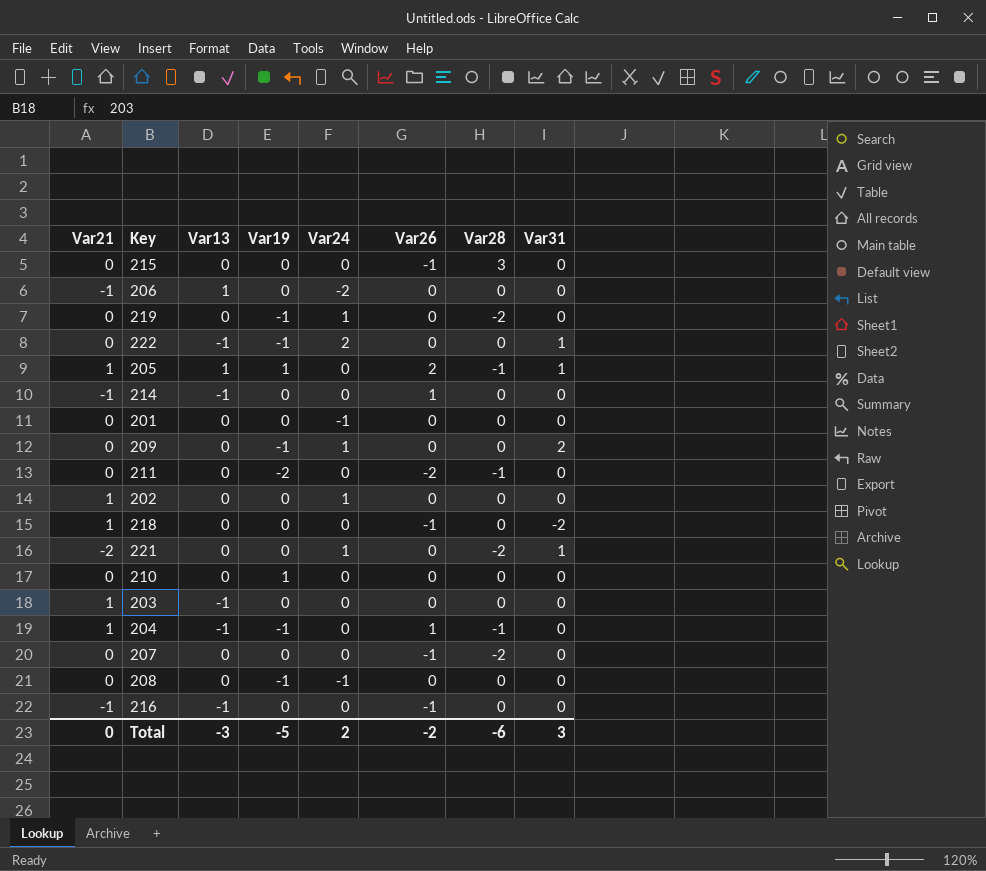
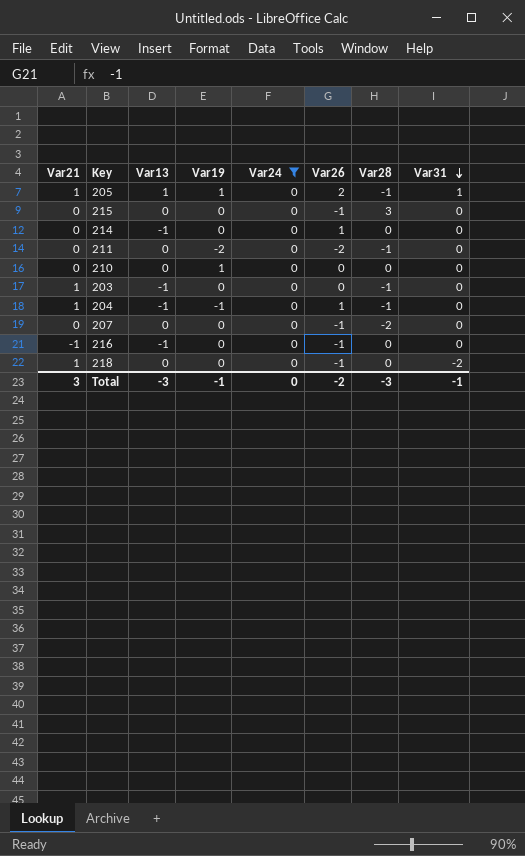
filter: none -> Var24 = 0
row order: none -> Var31 descending
214 | Var21: -1 -> 0
203 | Var28: 0 -> -1
Total | Var21: 0 -> 3
Total | Var19: -5 -> -1
Total | Var24: 2 -> 0
Total | Var28: -6 -> -3
Total | Var31: 3 -> -1

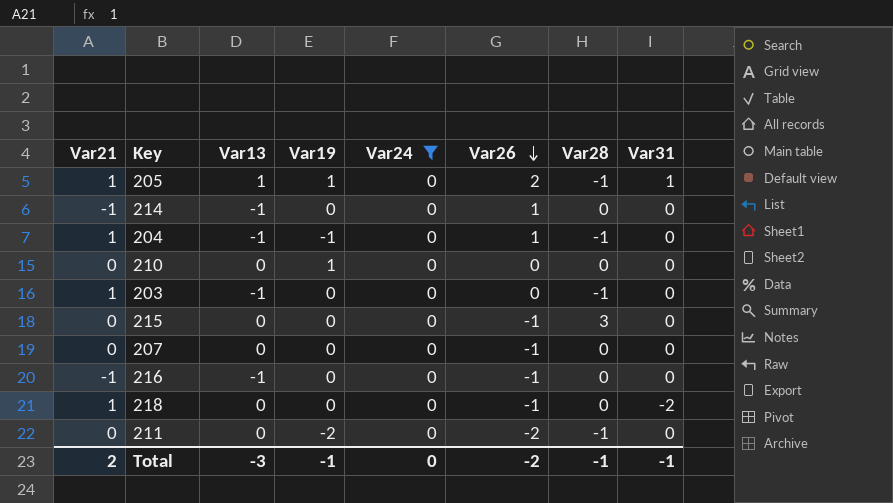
row order: Var31 descending -> Var26 descending
214 | Var21: 0 -> -1
207 | Var28: -2 -> 0
Total | Var21: 3 -> 2
Total | Var28: -3 -> -1

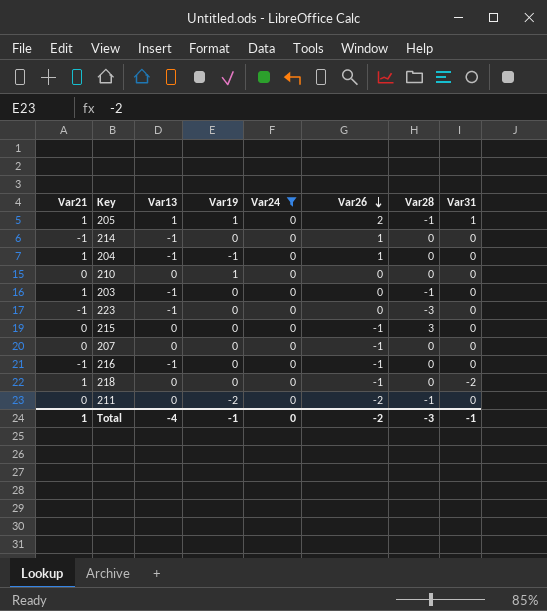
204 | Var28: -1 -> 0
row 223: none -> -1 | -1 | 0 | 0 | 0 | -3 | 0
Total | Var21: 2 -> 1
Total | Var13: -3 -> -4
Total | Var28: -1 -> -3

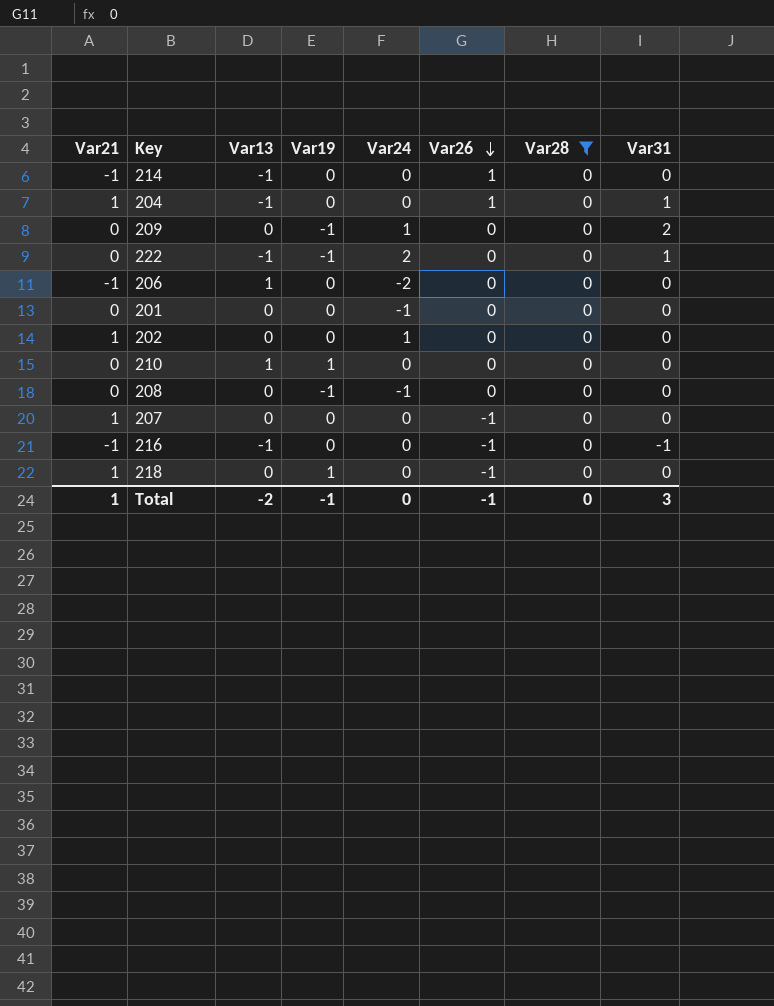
filter: Var24 = 0 -> Var28 = 0
204 | Var19: -1 -> 0
204 | Var31: 0 -> 1
210 | Var13: 0 -> 1
207 | Var21: 0 -> 1
216 | Var31: 0 -> -1
218 | Var19: 0 -> 1
218 | Var31: -2 -> 0
Total | Var13: -4 -> -2
Total | Var26: -2 -> -1
Total | Var28: -3 -> 0
Total | Var31: -1 -> 3

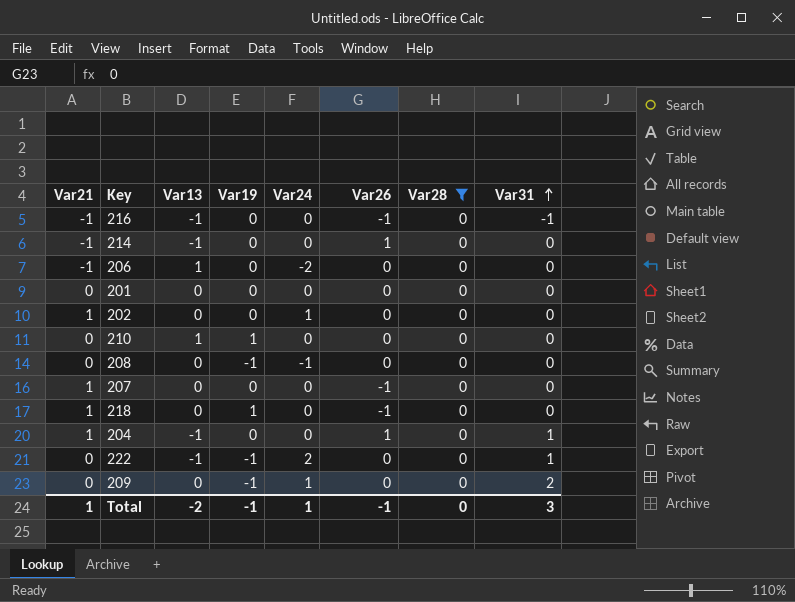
row order: Var26 descending -> Var31 ascending
201 | Var24: -1 -> 0
Total | Var24: 0 -> 1

